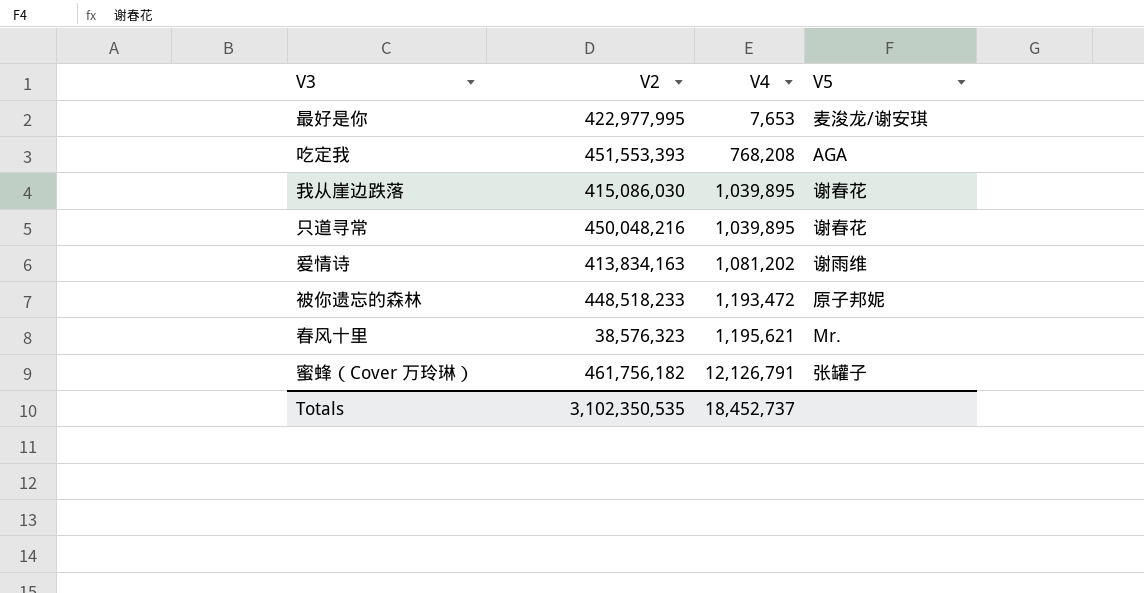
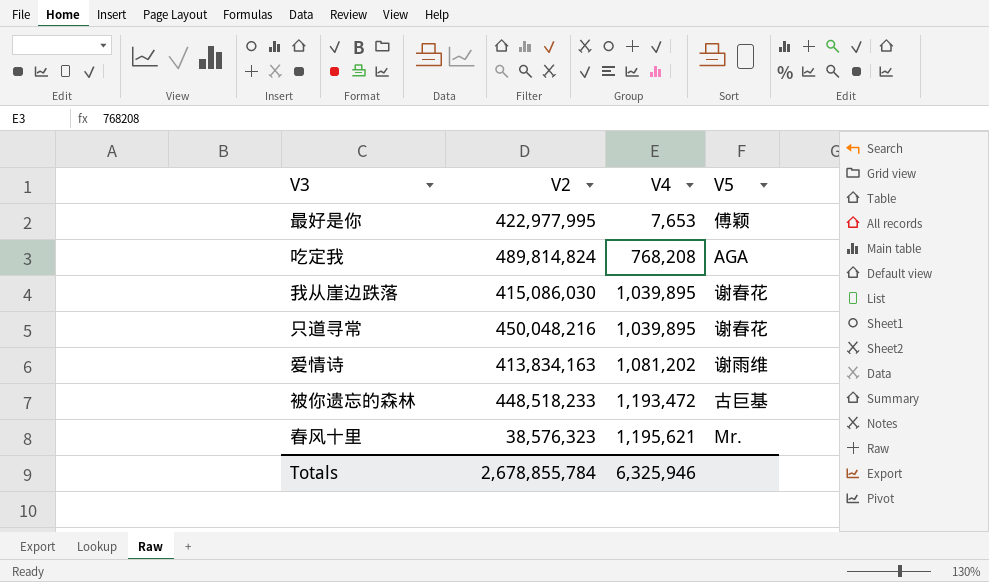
row 蜜蜂（Cover 万玲琳）: 461,756,182 | 12,126,791 | 张罐子 -> none
最好是你 | V5: 麦浚龙/谢安琪 -> 傅颖
吃定我 | V2: 451,553,393 -> 489,814,824
被你遗忘的森林 | V5: 原子邦妮 -> 古巨基
Totals | V2: 3,102,350,535 -> 2,678,855,784
Totals | V4: 18,452,737 -> 6,325,946

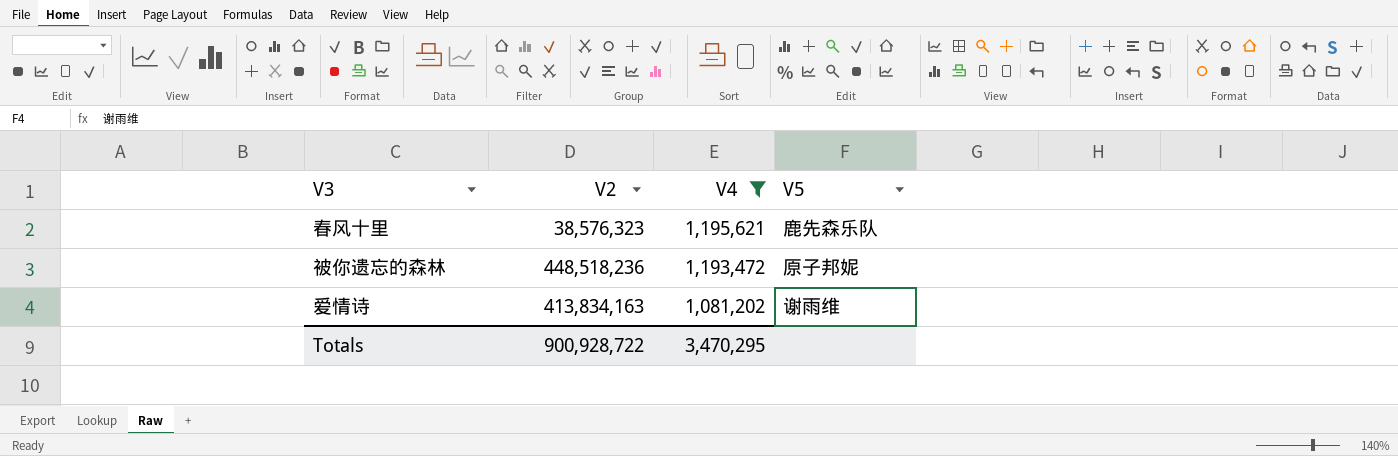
filter: none -> V4 >= 1,081,202
row order: V4 ascending -> V4 descending
春风十里 | V5: Mr. -> 鹿先森乐队
被你遗忘的森林 | V2: 448,518,233 -> 448,518,236
被你遗忘的森林 | V5: 古巨基 -> 原子邦妮
Totals | V2: 2,678,855,784 -> 900,928,722
Totals | V4: 6,325,946 -> 3,470,295

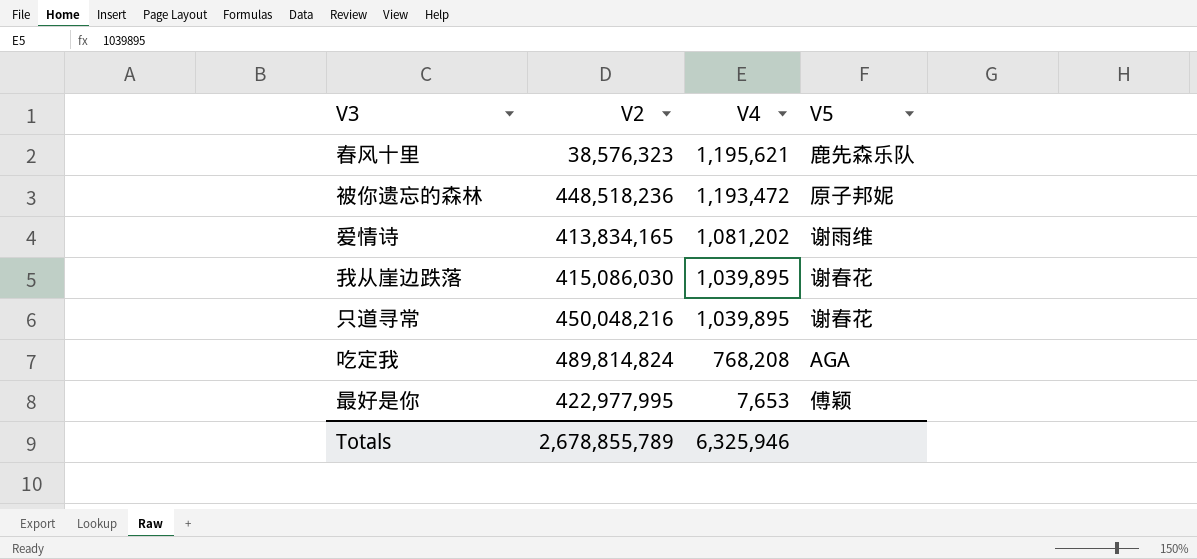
filter: V4 >= 1,081,202 -> none
爱情诗 | V2: 413,834,163 -> 413,834,165
Totals | V2: 900,928,722 -> 2,678,855,789
Totals | V4: 3,470,295 -> 6,325,946

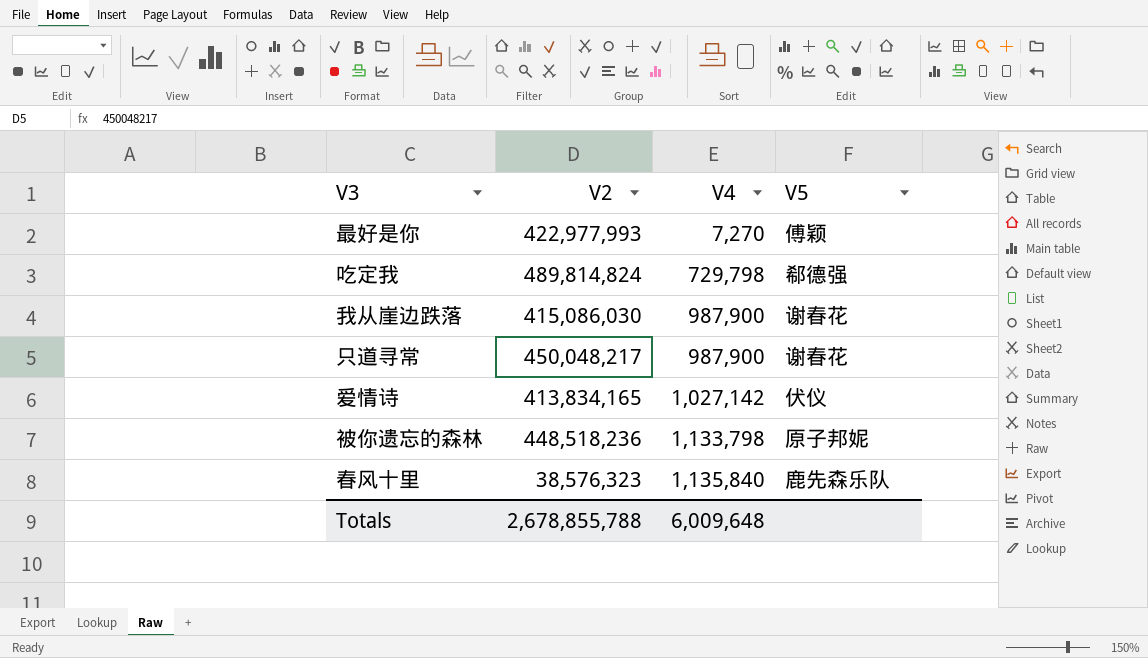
row order: V4 descending -> V4 ascending
最好是你 | V2: 422,977,995 -> 422,977,993
最好是你 | V4: 7,653 -> 7,270
吃定我 | V4: 768,208 -> 729,798
吃定我 | V5: AGA -> 郗德强
我从崖边跌落 | V4: 1,039,895 -> 987,900
只道寻常 | V2: 450,048,216 -> 450,048,217
只道寻常 | V4: 1,039,895 -> 987,900
爱情诗 | V4: 1,081,202 -> 1,027,142
爱情诗 | V5: 谢雨维 -> 伏仪
被你遗忘的森林 | V4: 1,193,472 -> 1,133,798
春风十里 | V4: 1,195,621 -> 1,135,840
Totals | V2: 2,678,855,789 -> 2,678,855,788
Totals | V4: 6,325,946 -> 6,009,648

